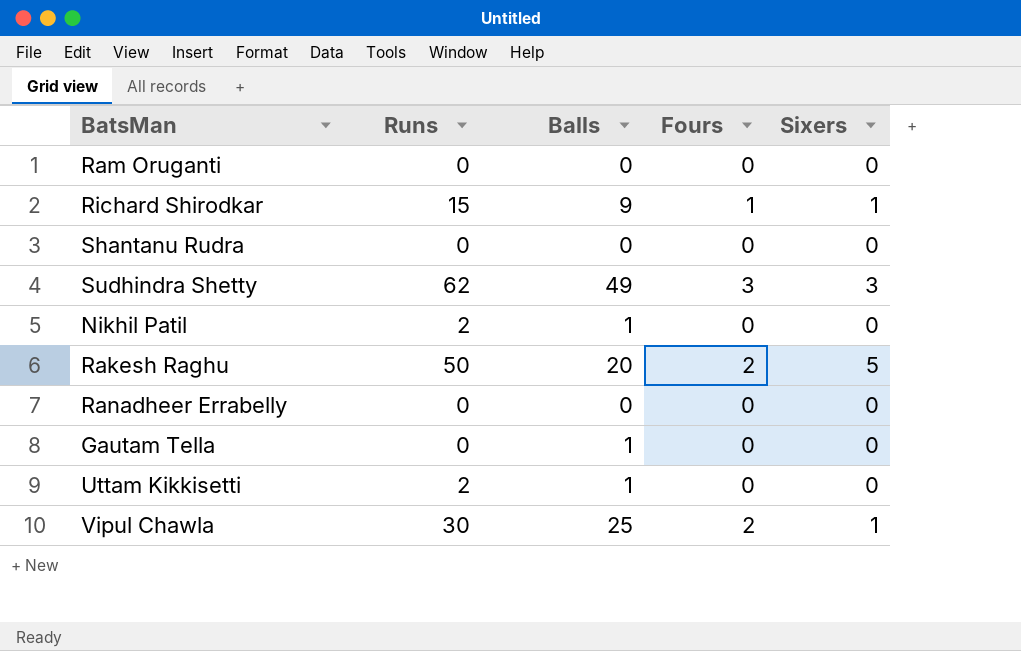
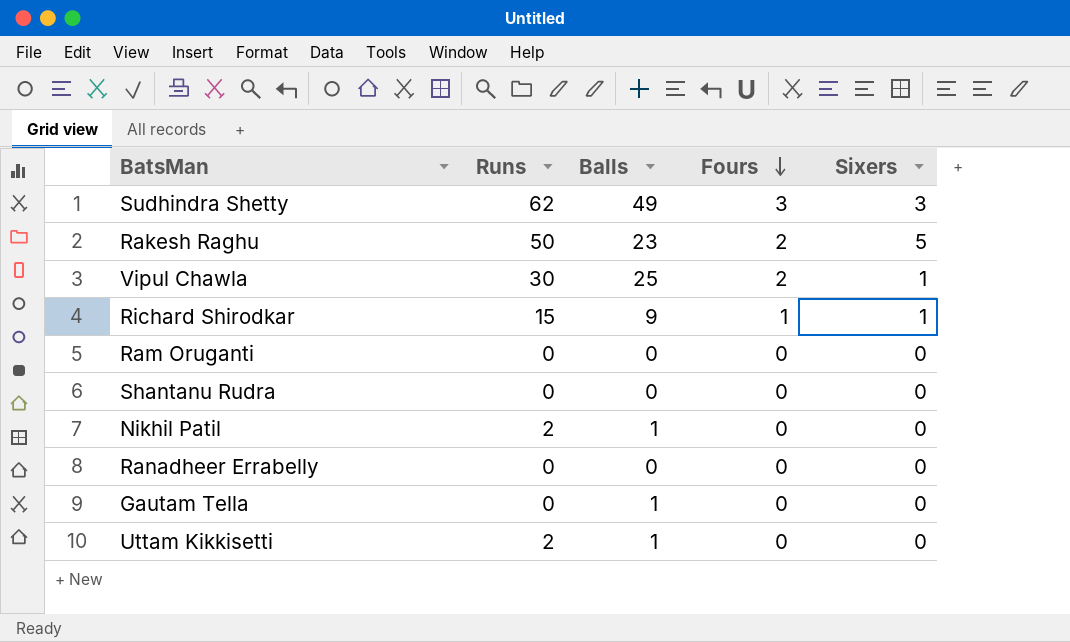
row order: none -> Fours descending
Rakesh Raghu | Balls: 20 -> 23

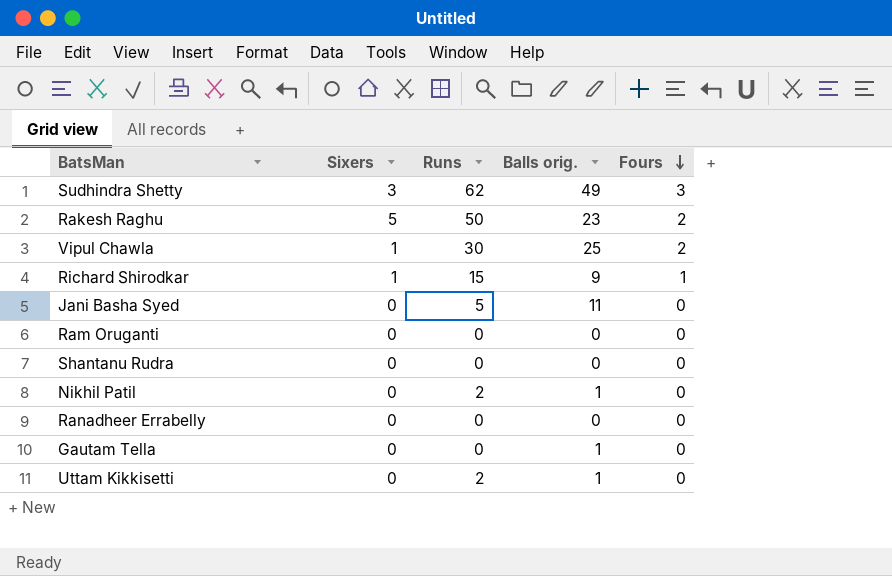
column Sixers | position: 5 -> 2
column name: Balls -> Balls orig.
row Jani Basha Syed: none -> 0 | 5 | 11 | 0

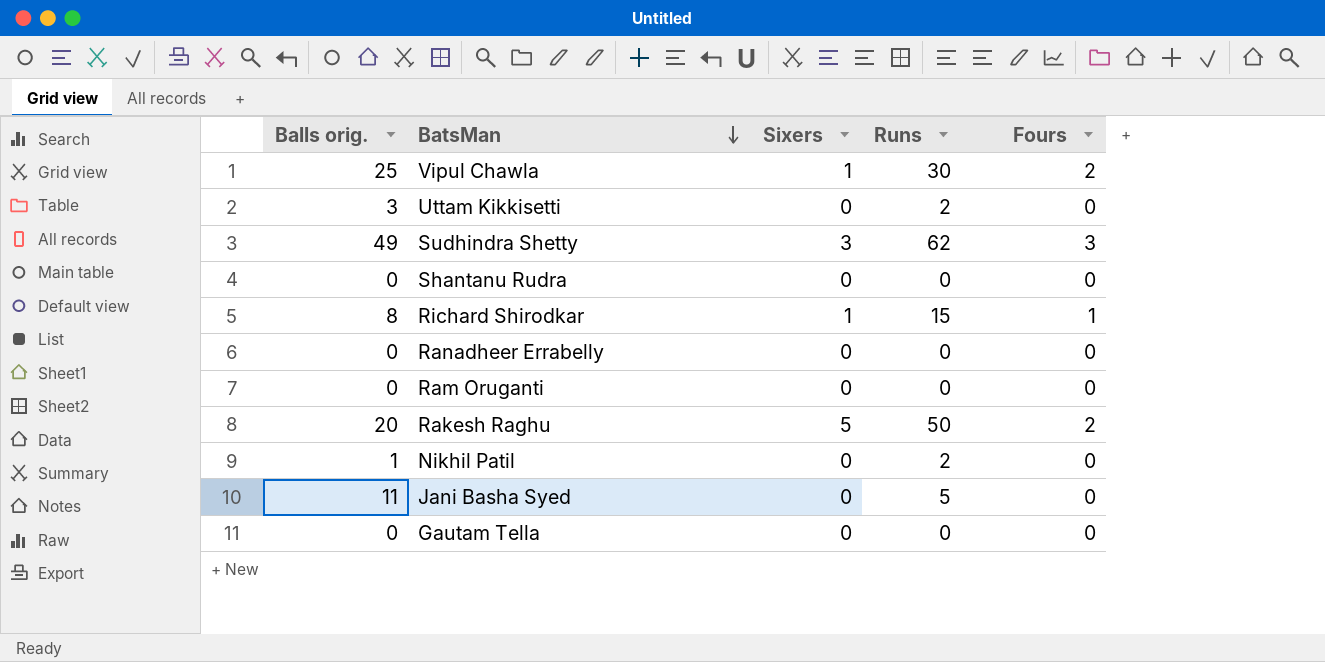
row order: Fours descending -> BatsMan descending
column Balls orig. | position: 4 -> 1
Uttam Kikkisetti | Balls orig.: 1 -> 3
Richard Shirodkar | Balls orig.: 9 -> 8
Rakesh Raghu | Balls orig.: 23 -> 20
Gautam Tella | Balls orig.: 1 -> 0

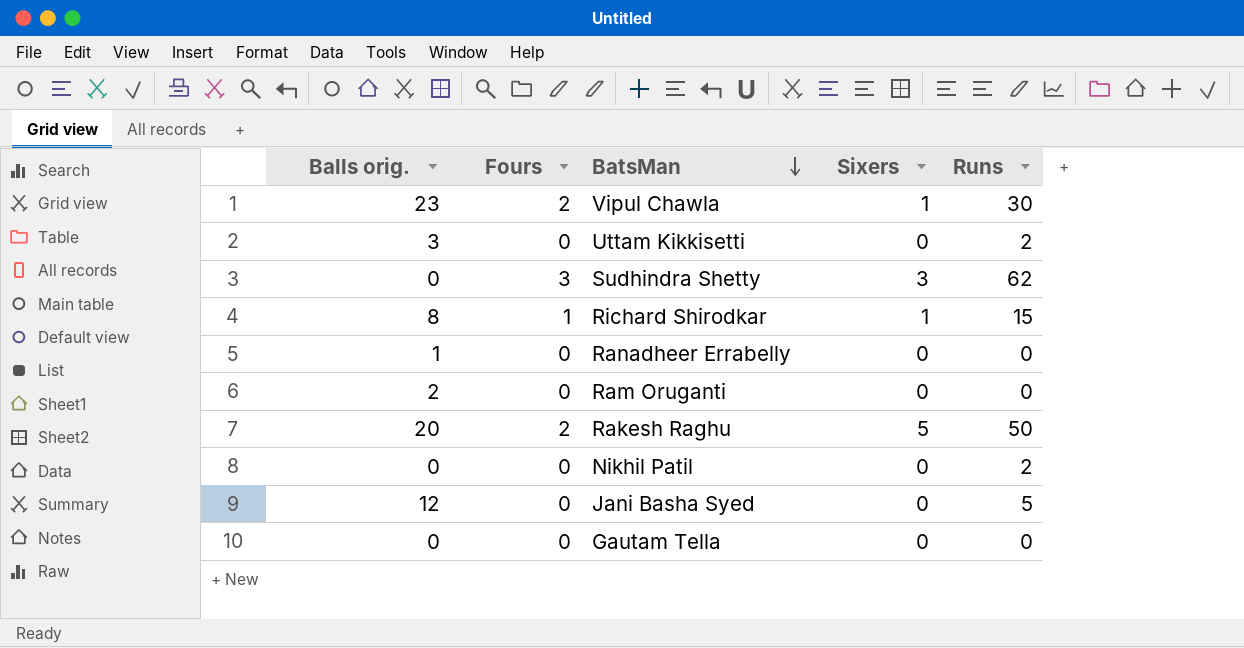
column Fours | position: 5 -> 2
row Shantanu Rudra: 0 | 0 | 0 | 0 -> none
Vipul Chawla | Balls orig.: 25 -> 23
Sudhindra Shetty | Balls orig.: 49 -> 0
Ranadheer Errabelly | Balls orig.: 0 -> 1
Ram Oruganti | Balls orig.: 0 -> 2
Nikhil Patil | Balls orig.: 1 -> 0
Jani Basha Syed | Balls orig.: 11 -> 12

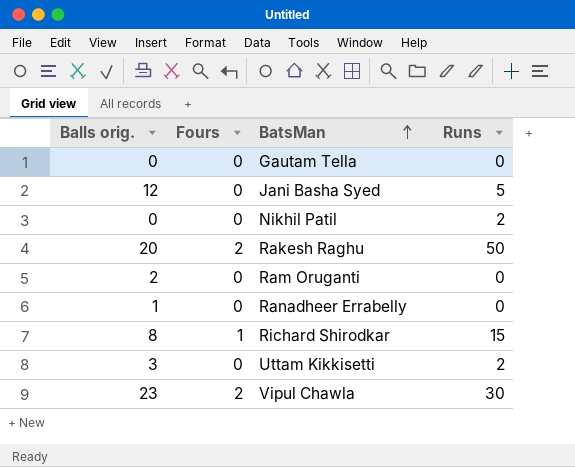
row order: BatsMan descending -> BatsMan ascending
column Sixers | position: 4 -> none
row Sudhindra Shetty: 0 | 3 | 3 | 62 -> none

